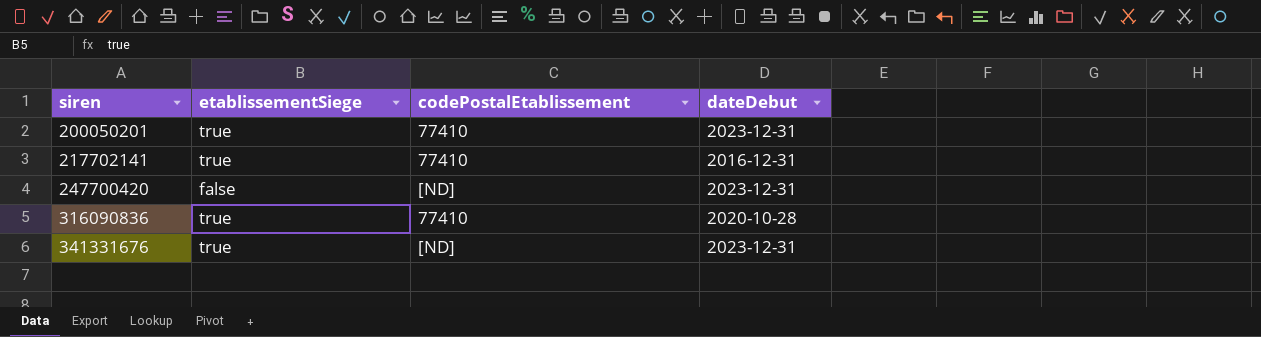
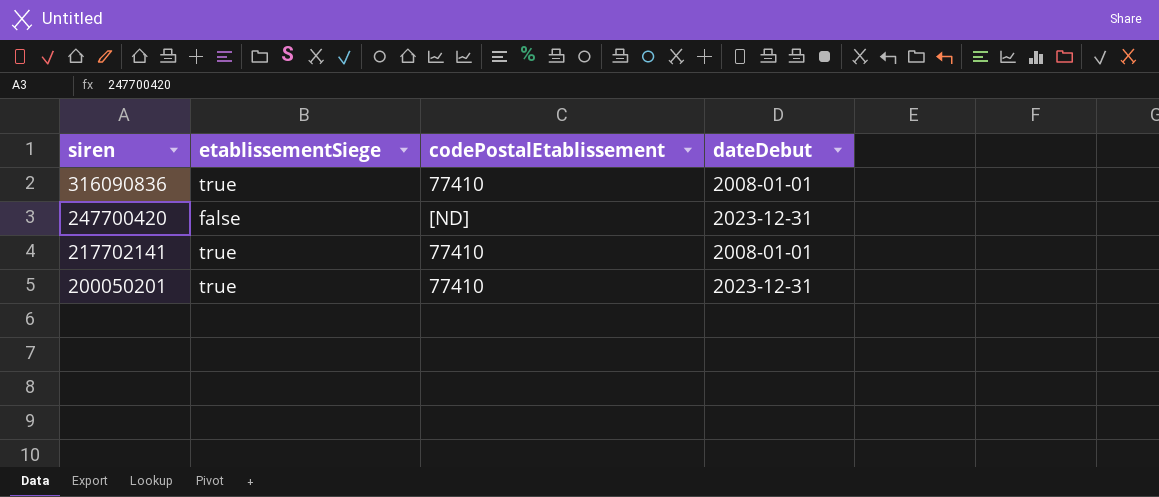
row order: siren ascending -> siren descending
row 341331676: true | [ND] | 2023-12-31 -> none
316090836 | dateDebut: 2020-10-28 -> 2008-01-01
217702141 | dateDebut: 2016-12-31 -> 2008-01-01

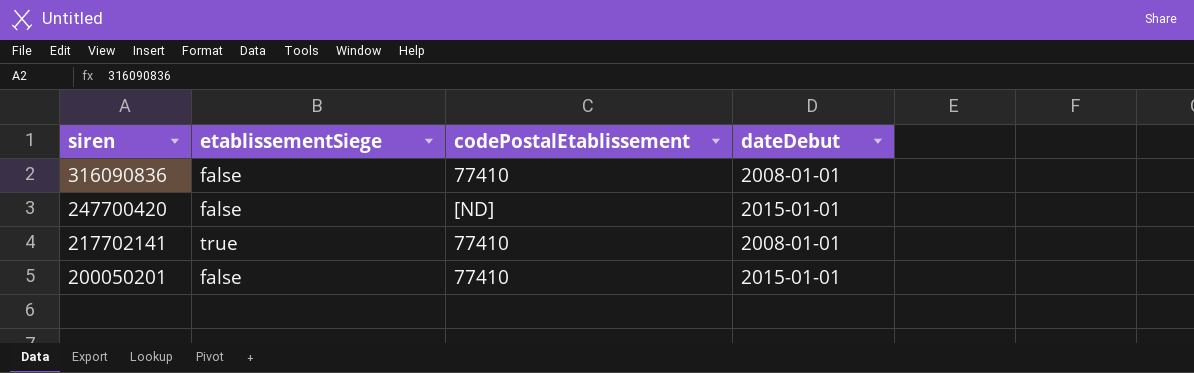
316090836 | etablissementSiege: true -> false
247700420 | dateDebut: 2023-12-31 -> 2015-01-01
200050201 | etablissementSiege: true -> false
200050201 | dateDebut: 2023-12-31 -> 2015-01-01

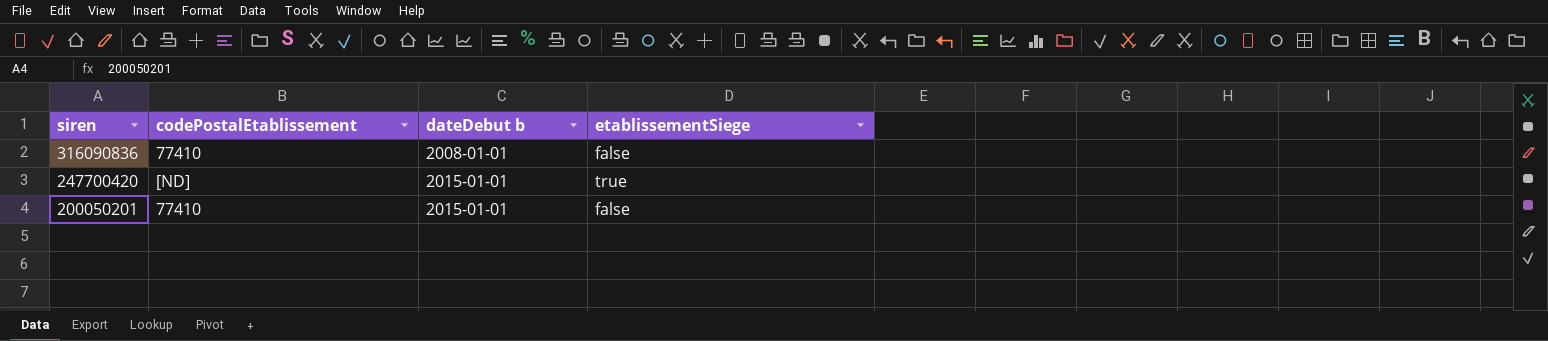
column name: dateDebut -> dateDebut b
column etablissementSiege | position: 2 -> 4
row 217702141: true | 77410 | 2008-01-01 -> none
247700420 | etablissementSiege: false -> true

